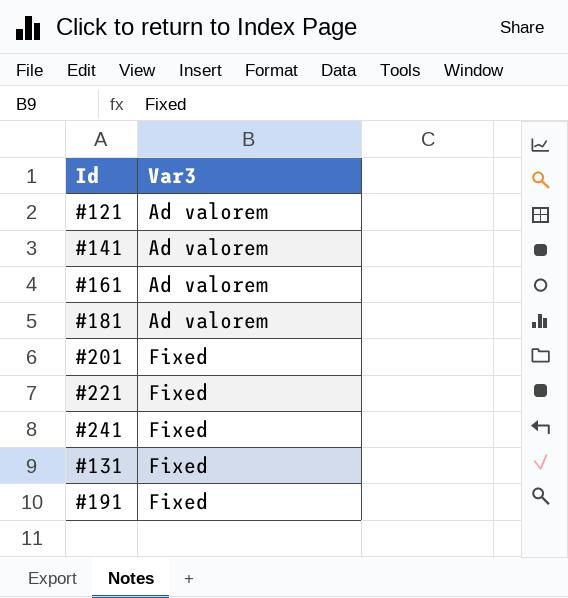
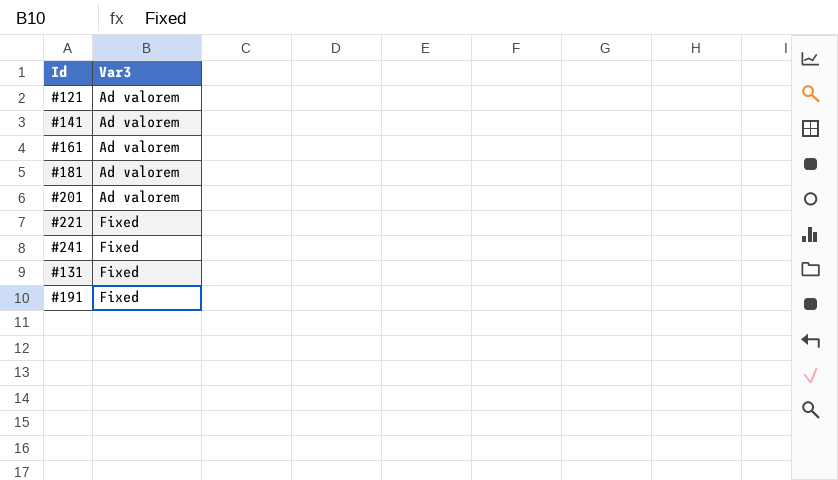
#201 | Var3: Fixed -> Ad valorem

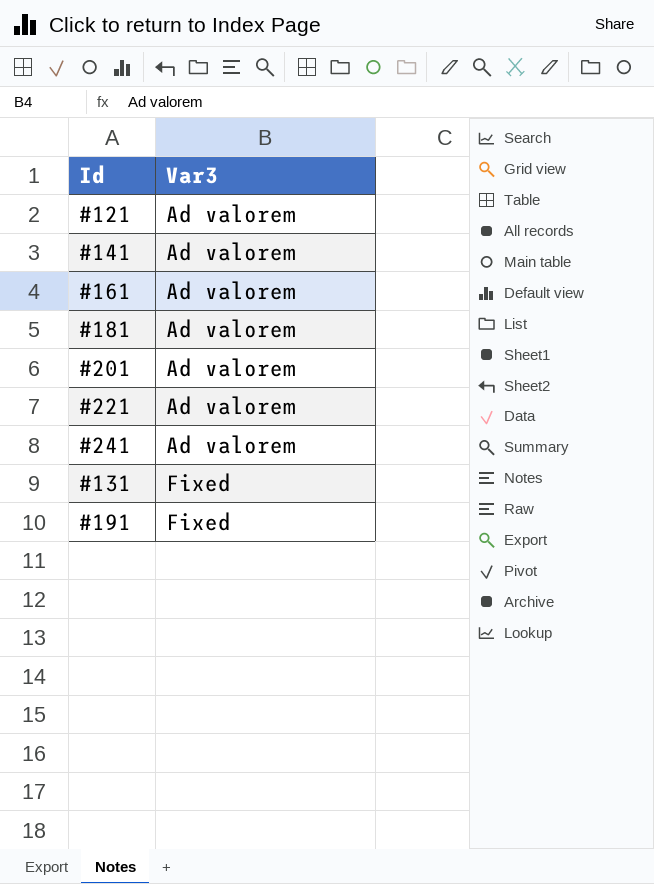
#221 | Var3: Fixed -> Ad valorem
#241 | Var3: Fixed -> Ad valorem

